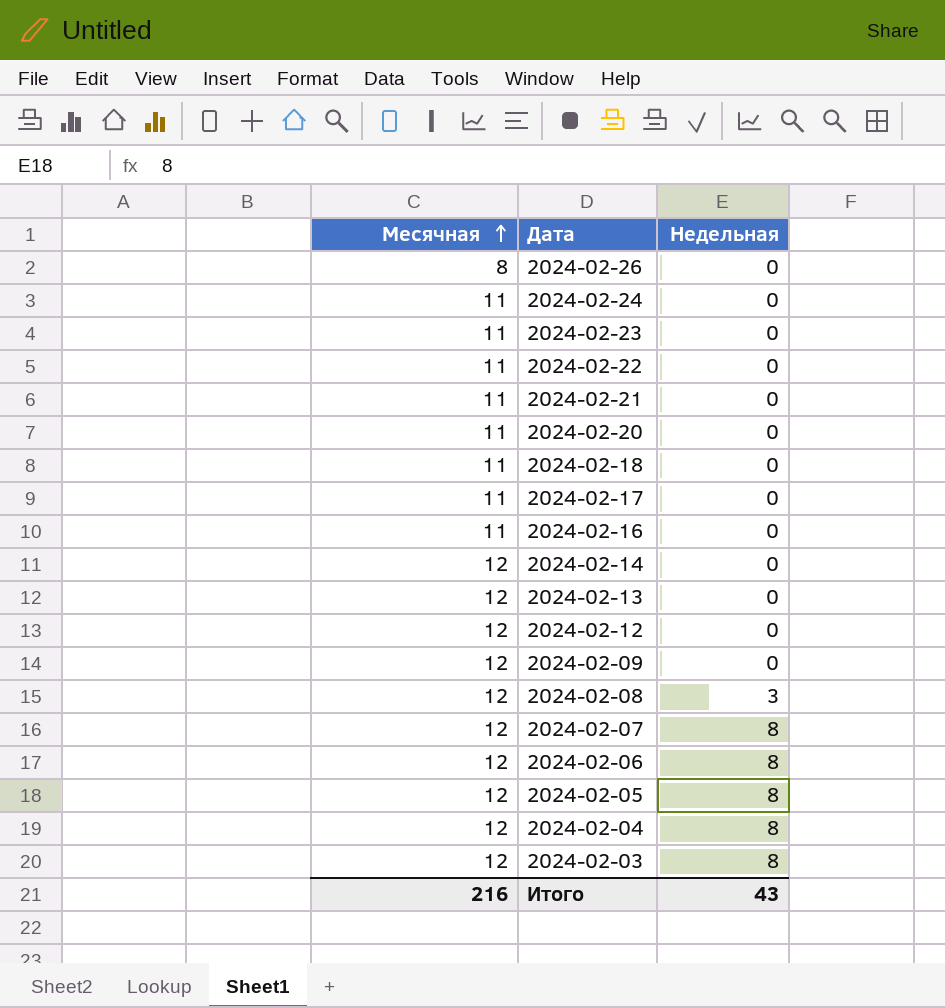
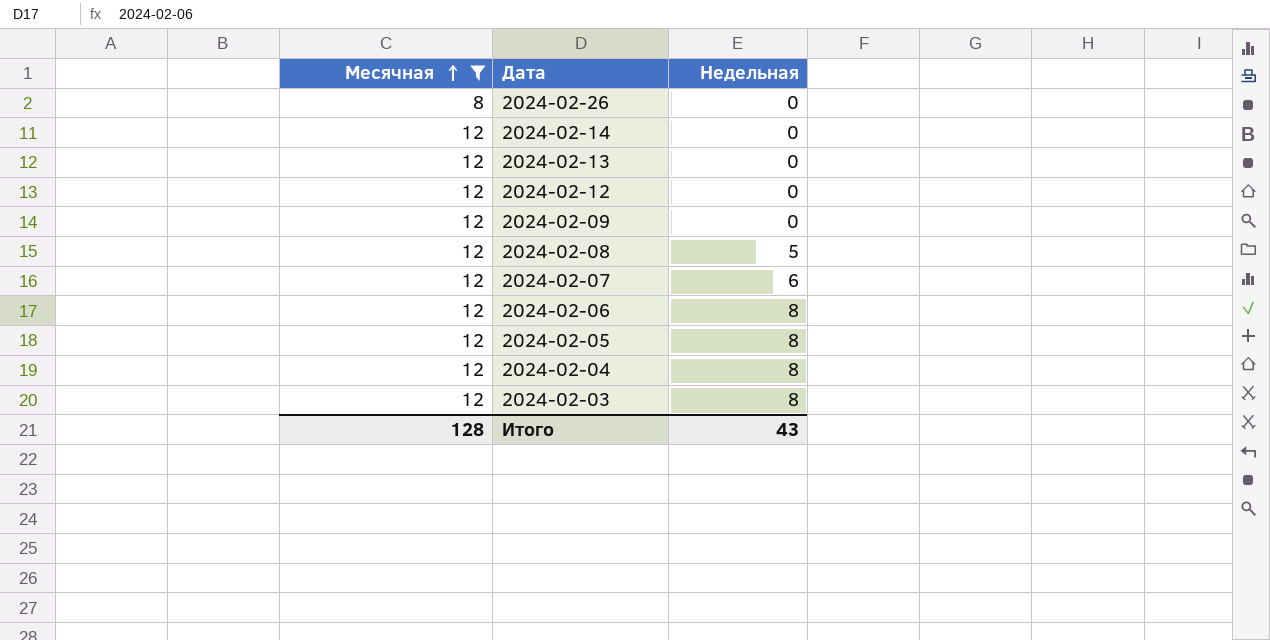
filter: none -> Месячная != 11
2024-02-08 | Недельная: 3 -> 5
2024-02-07 | Недельная: 8 -> 6
Итого | Месячная: 216 -> 128

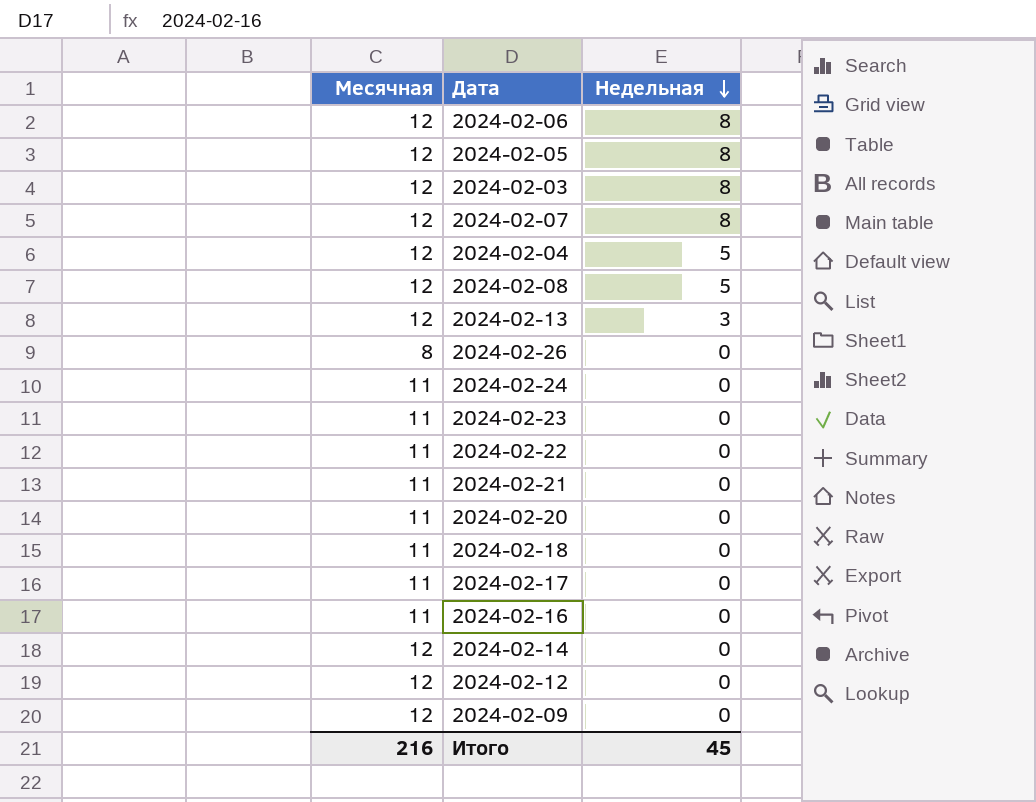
filter: Месячная != 11 -> none
row order: Месячная ascending -> Недельная descending
2024-02-07 | Недельная: 6 -> 8
2024-02-04 | Недельная: 8 -> 5
2024-02-13 | Недельная: 0 -> 3
Итого | Месячная: 128 -> 216
Итого | Недельная: 43 -> 45

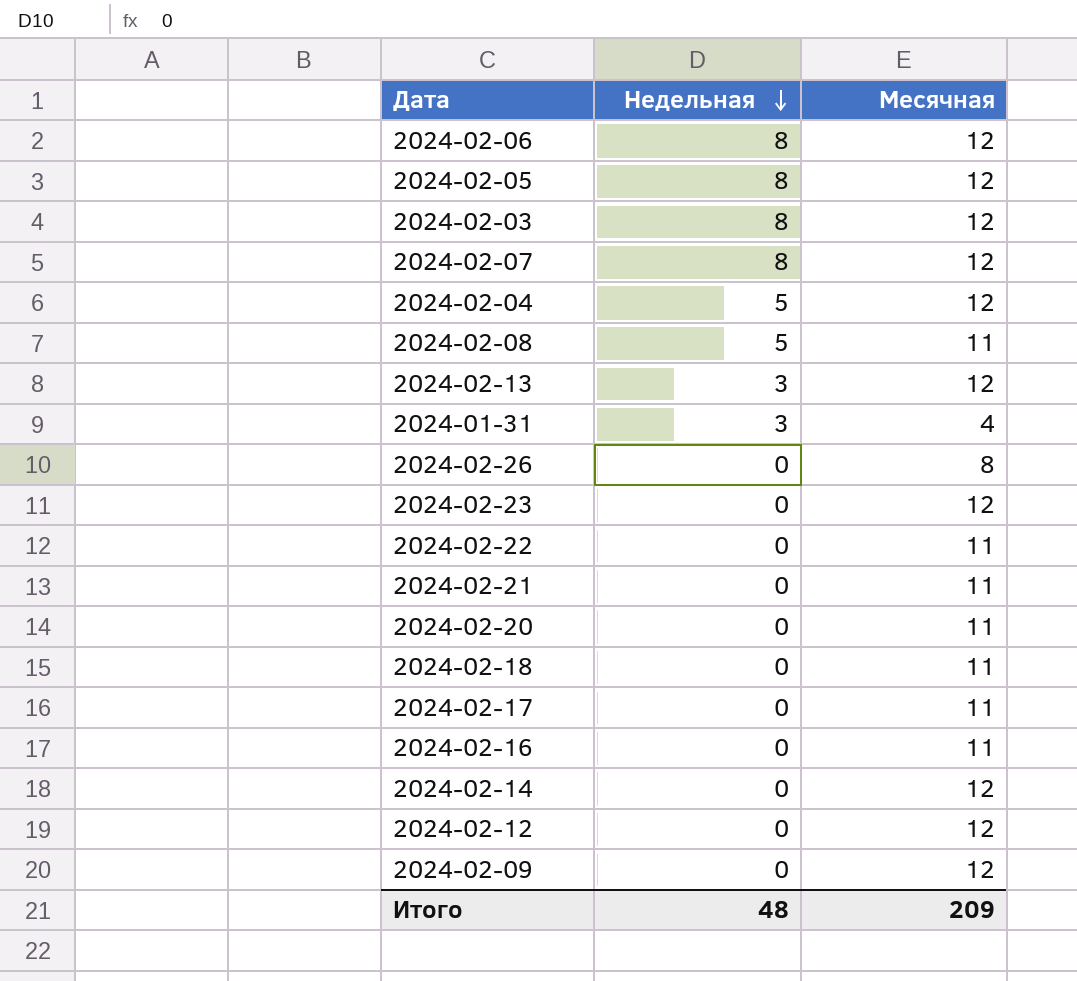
column Месячная | position: 1 -> 3
row 2024-02-24: 11 | 0 -> none
2024-02-08 | Месячная: 12 -> 11
row 2024-01-31: none -> 3 | 4
2024-02-23 | Месячная: 11 -> 12
Итого | Недельная: 45 -> 48
Итого | Месячная: 216 -> 209

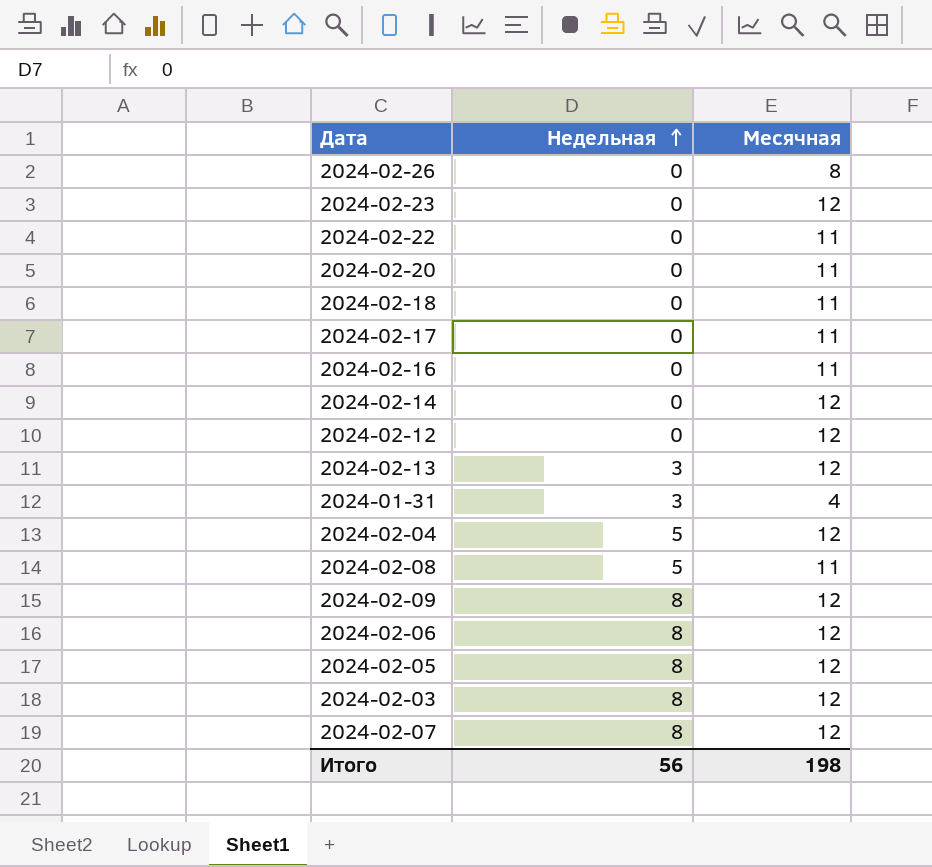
row order: Недельная descending -> Недельная ascending
row 2024-02-21: 0 | 11 -> none
2024-02-09 | Недельная: 0 -> 8
Итого | Недельная: 48 -> 56
Итого | Месячная: 209 -> 198

